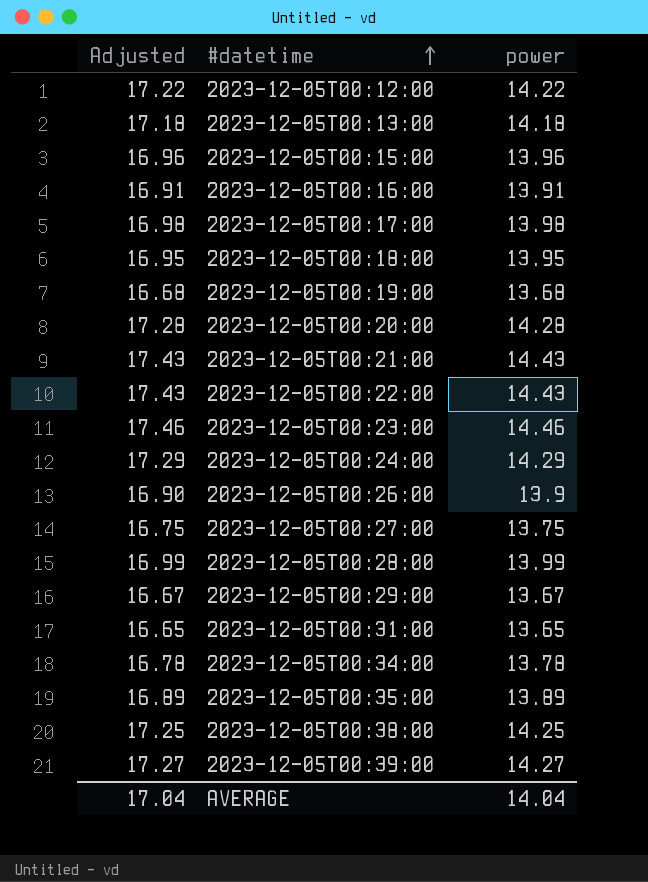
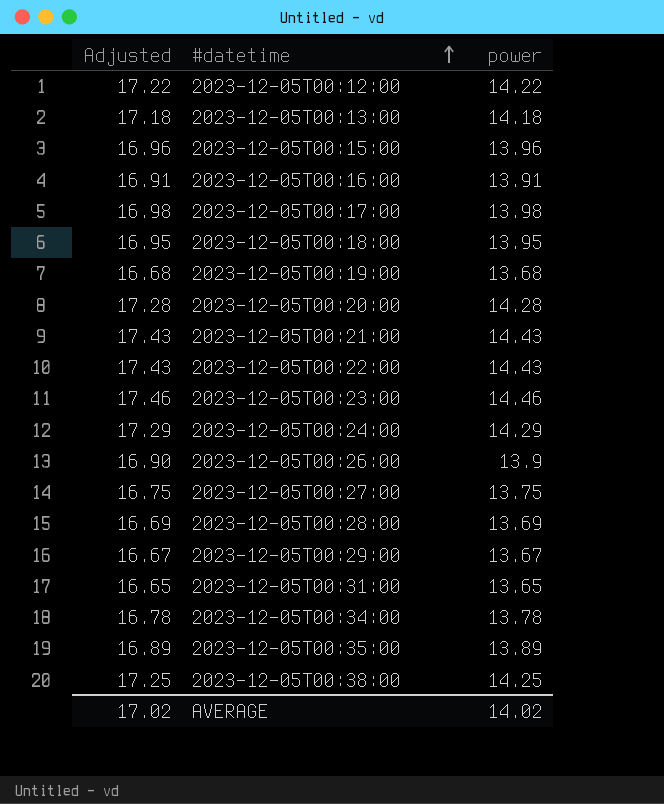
row 2023-12-05T00:39:00: 17.27 | 14.27 -> none
2023-12-05T00:28:00 | Adjusted: 16.99 -> 16.69
2023-12-05T00:28:00 | power: 13.99 -> 13.69
AVERAGE | Adjusted: 17.04 -> 17.02
AVERAGE | power: 14.04 -> 14.02

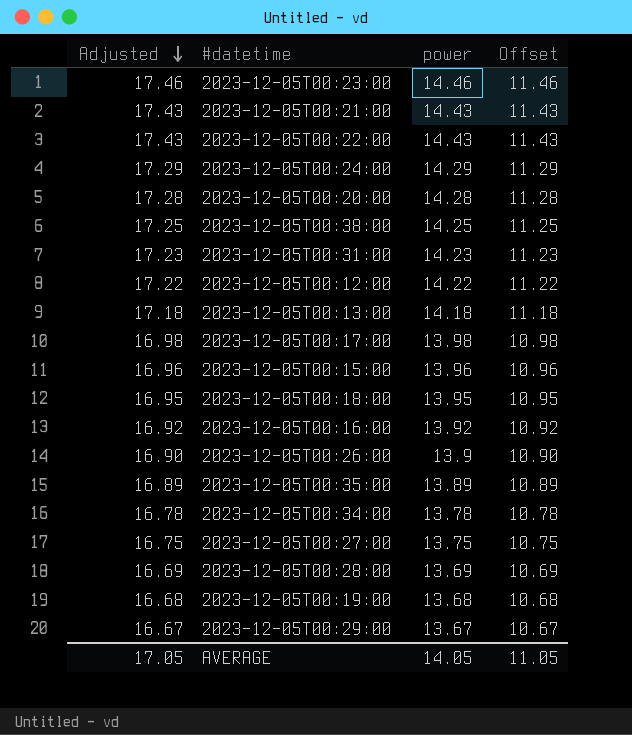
row order: #datetime ascending -> Adjusted descending
column Offset | formula: none -> [power] - 3
2023-12-05T00:31:00 | Adjusted: 16.65 -> 17.23
2023-12-05T00:31:00 | power: 13.65 -> 14.23
2023-12-05T00:16:00 | Adjusted: 16.91 -> 16.92
2023-12-05T00:16:00 | power: 13.91 -> 13.92
AVERAGE | Adjusted: 17.02 -> 17.05
AVERAGE | power: 14.02 -> 14.05

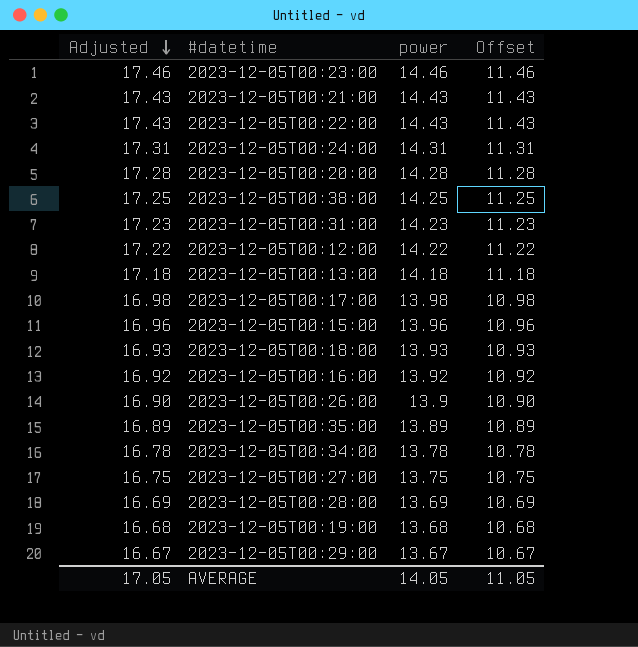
2023-12-05T00:24:00 | Adjusted: 17.29 -> 17.31
2023-12-05T00:24:00 | power: 14.29 -> 14.31
2023-12-05T00:24:00 | Offset: 11.29 -> 11.31
2023-12-05T00:18:00 | Adjusted: 16.95 -> 16.93
2023-12-05T00:18:00 | power: 13.95 -> 13.93
2023-12-05T00:18:00 | Offset: 10.95 -> 10.93

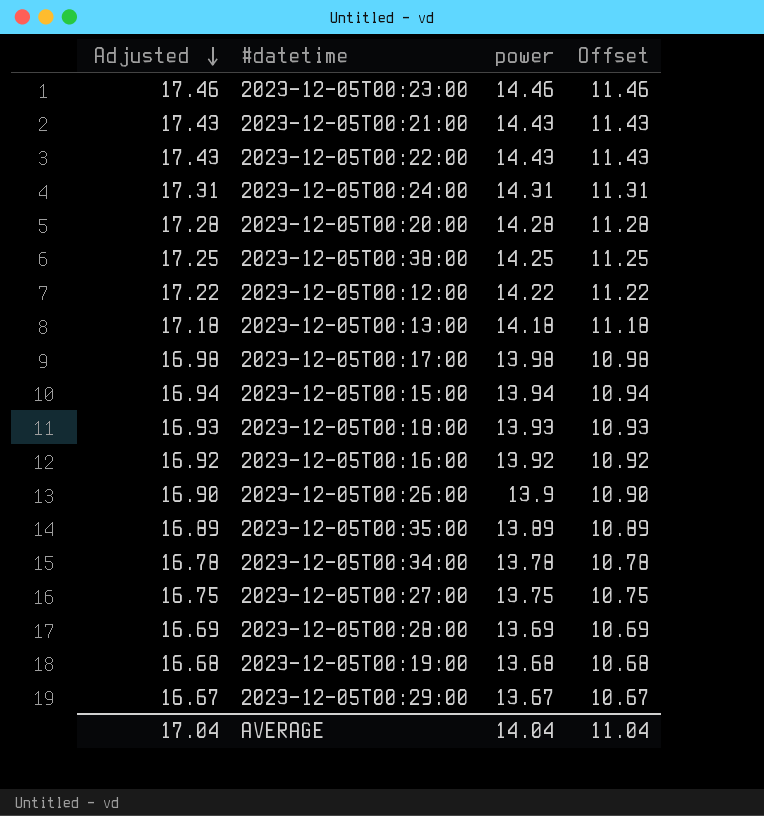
row 2023-12-05T00:31:00: 17.23 | 14.23 | 11.23 -> none
2023-12-05T00:15:00 | Adjusted: 16.96 -> 16.94
2023-12-05T00:15:00 | power: 13.96 -> 13.94
2023-12-05T00:15:00 | Offset: 10.96 -> 10.94
AVERAGE | Adjusted: 17.05 -> 17.04
AVERAGE | power: 14.05 -> 14.04
AVERAGE | Offset: 11.05 -> 11.04

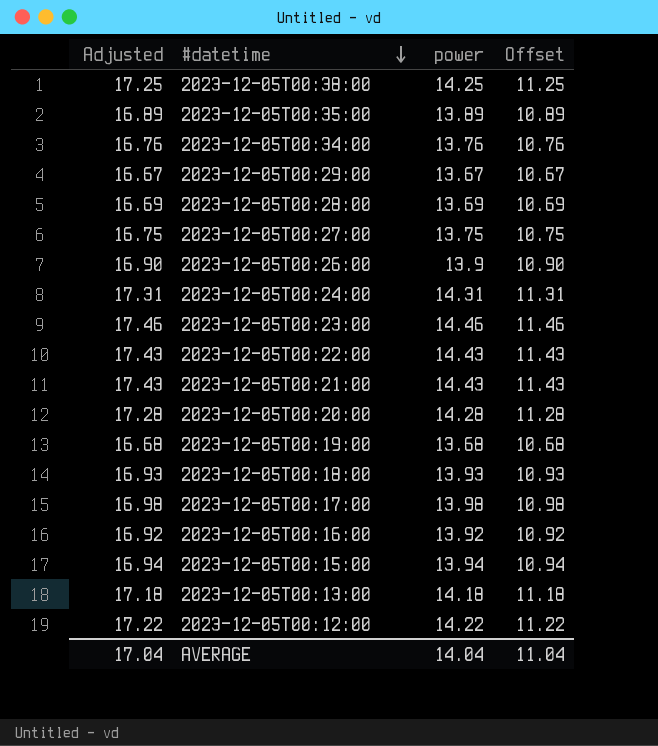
row order: Adjusted descending -> #datetime descending
2023-12-05T00:34:00 | Adjusted: 16.78 -> 16.76
2023-12-05T00:34:00 | power: 13.78 -> 13.76
2023-12-05T00:34:00 | Offset: 10.78 -> 10.76

